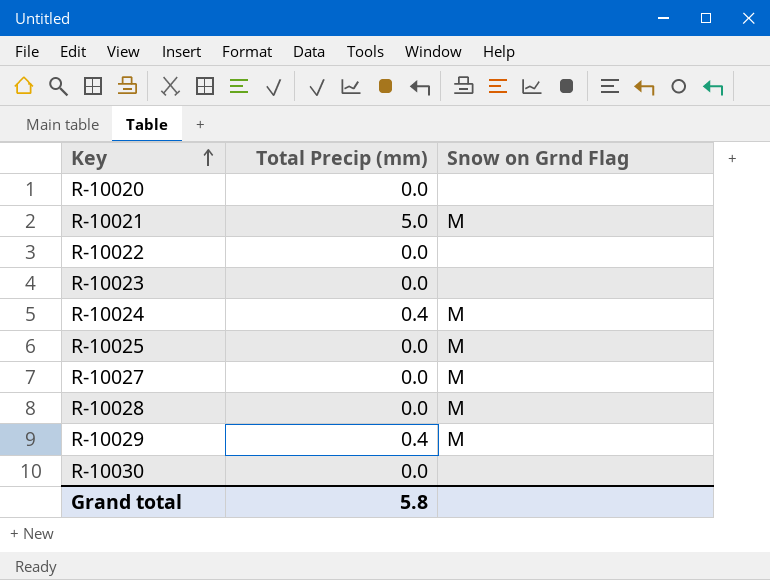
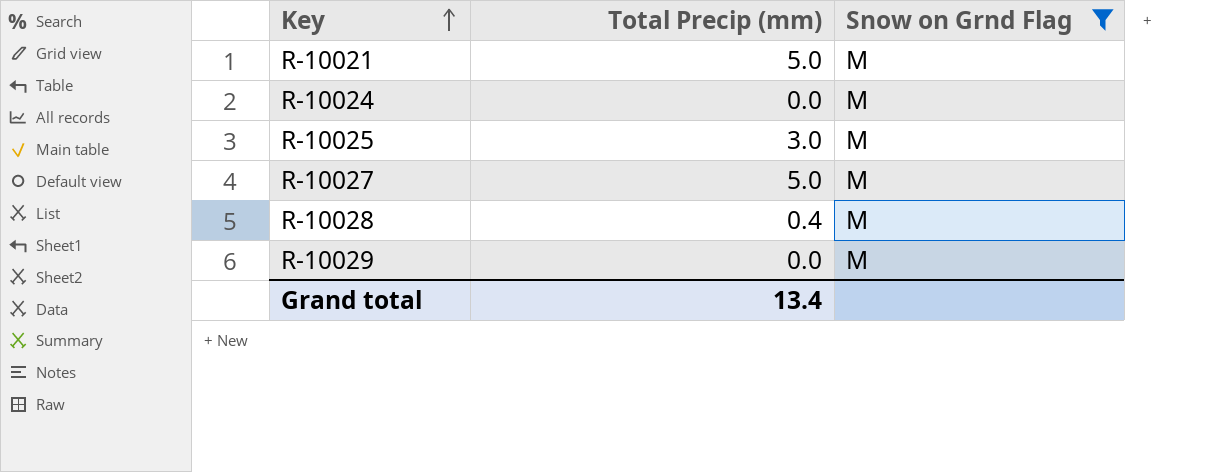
filter: none -> Snow on Grnd Flag = M
R-10024 | Total Precip (mm): 0.4 -> 0.0
R-10025 | Total Precip (mm): 0.0 -> 3.0
R-10027 | Total Precip (mm): 0.0 -> 5.0
R-10028 | Total Precip (mm): 0.0 -> 0.4
R-10029 | Total Precip (mm): 0.4 -> 0.0
Grand total | Total Precip (mm): 5.8 -> 13.4

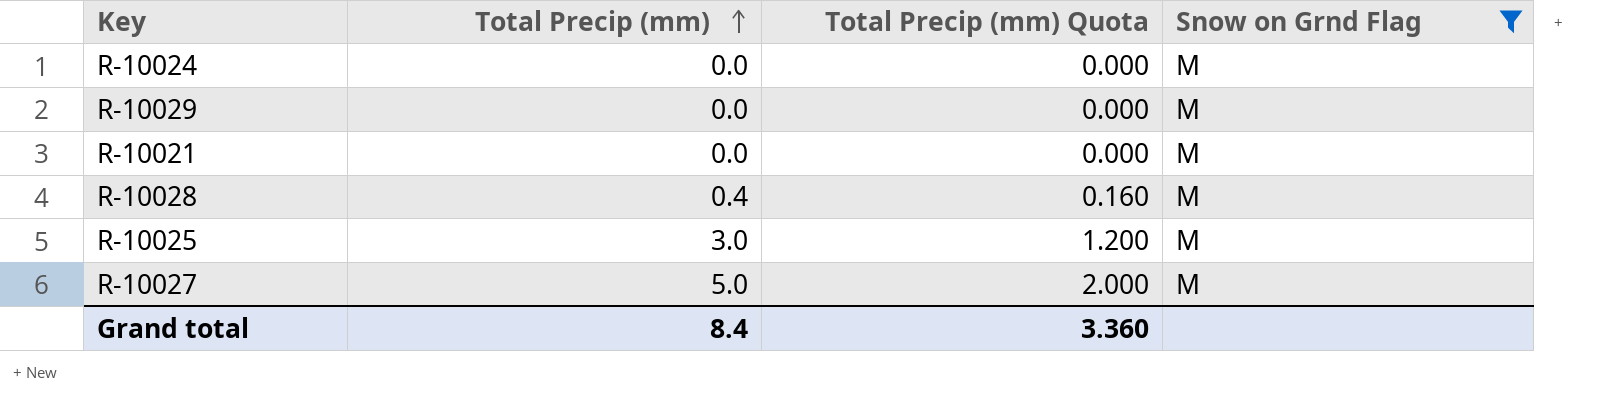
row order: Key ascending -> Total Precip (mm) ascending
column Total Precip (mm) Quota | formula: none -> [Total Precip (mm)] * 0.4
R-10021 | Total Precip (mm): 5.0 -> 0.0
Grand total | Total Precip (mm): 13.4 -> 8.4

